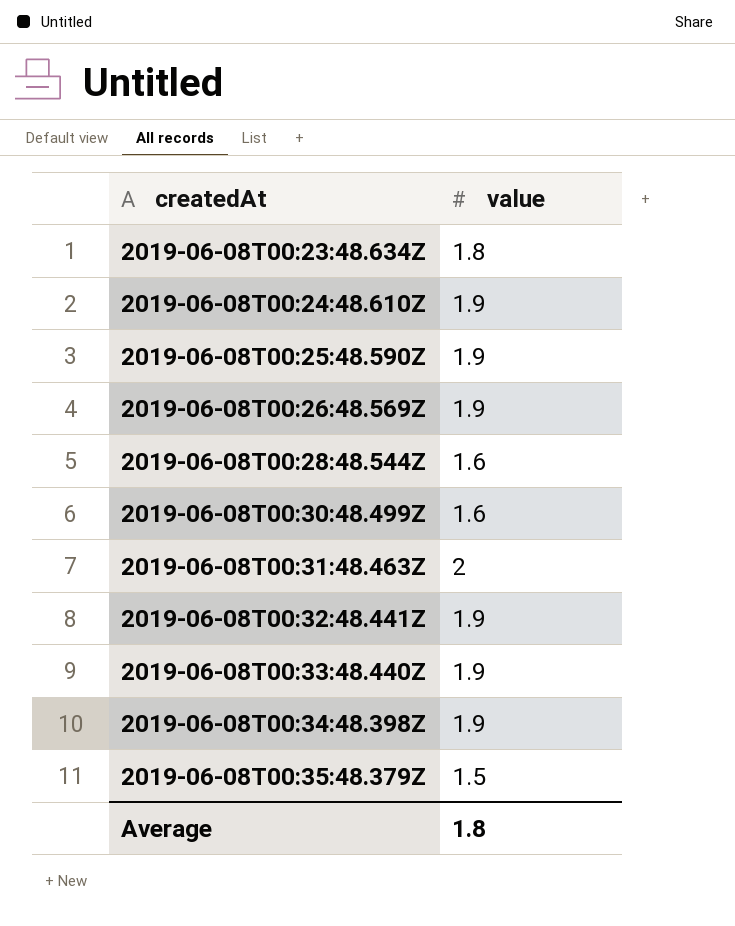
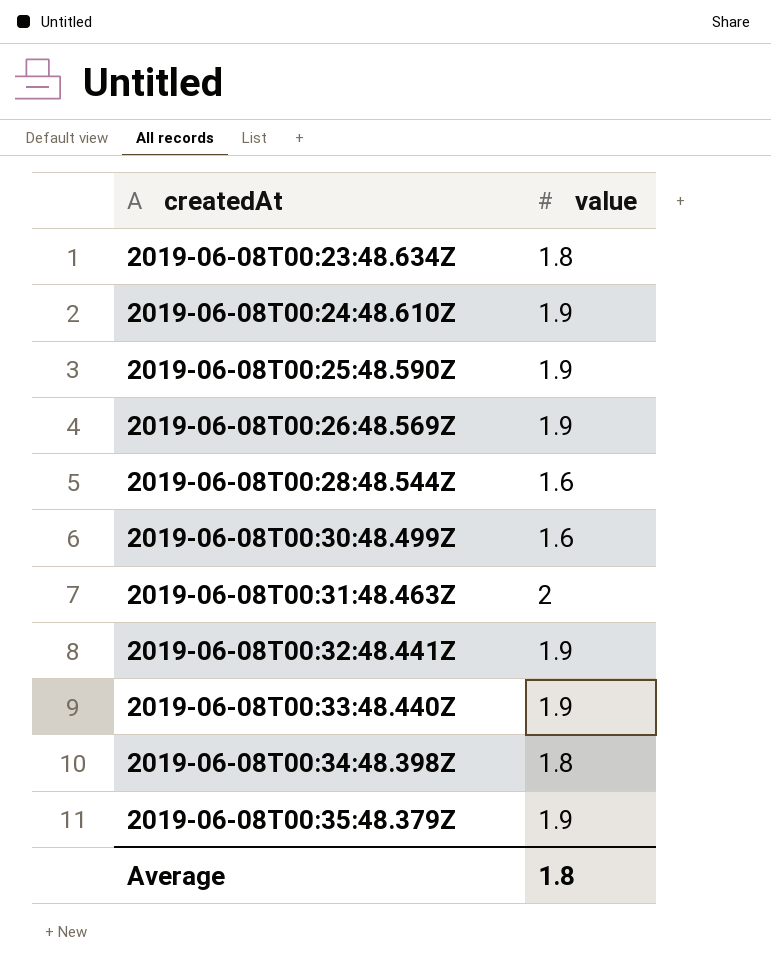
2019-06-08T00:34:48.398Z | value: 1.9 -> 1.8
2019-06-08T00:35:48.379Z | value: 1.5 -> 1.9

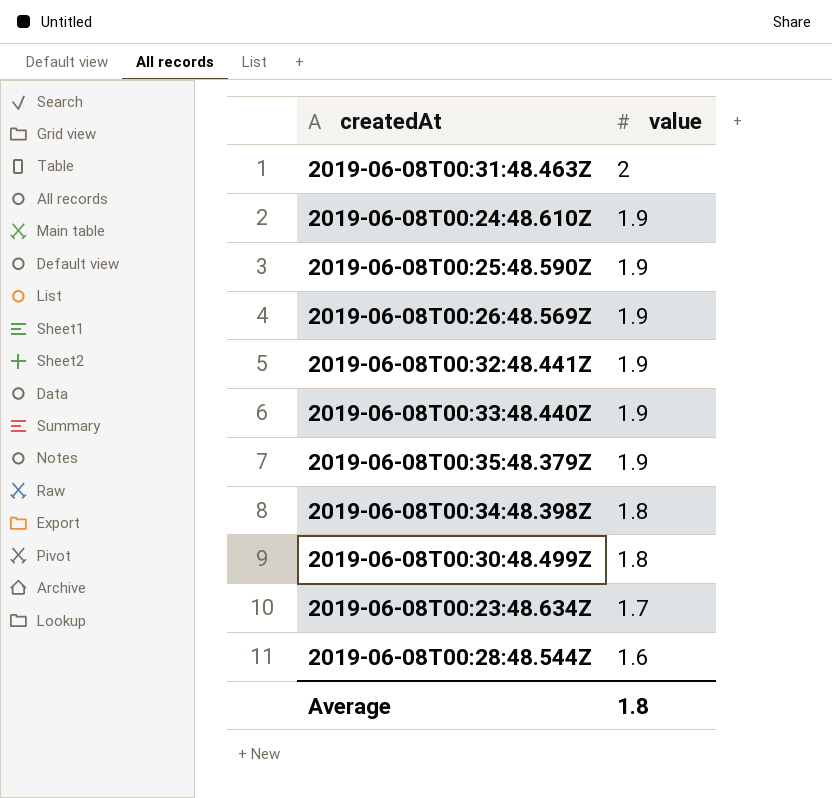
row order: createdAt ascending -> value descending
2019-06-08T00:30:48.499Z | value: 1.6 -> 1.8
2019-06-08T00:23:48.634Z | value: 1.8 -> 1.7

